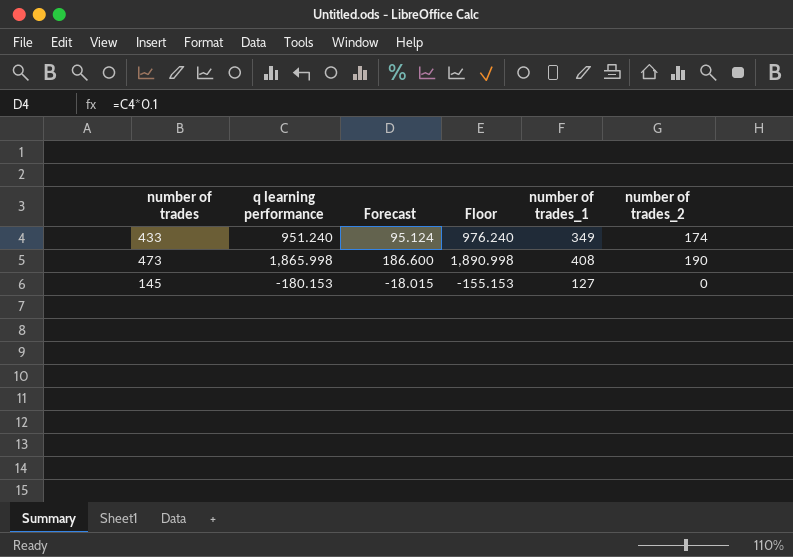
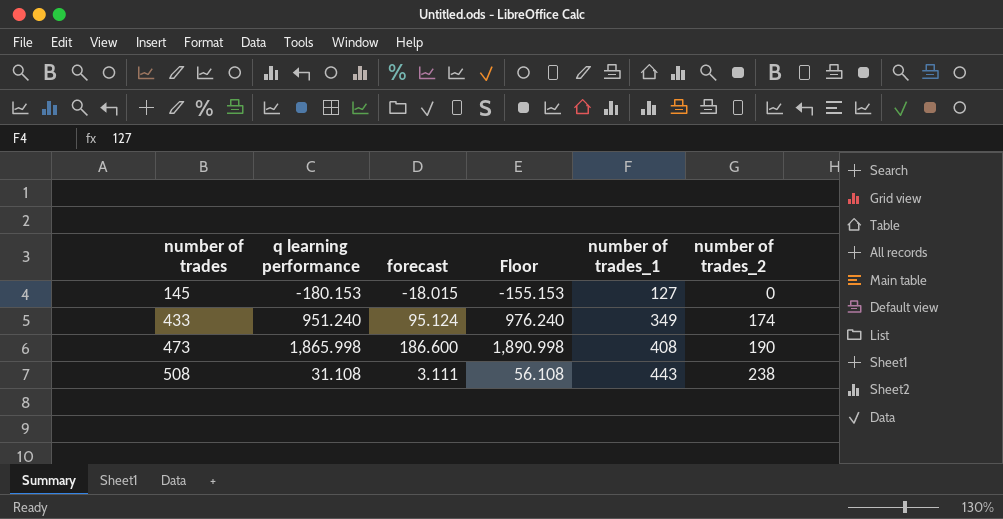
row order: none -> number of trades ascending
column name: Forecast -> forecast
row 508: none -> 31.108 | 3.111 | 56.108 | 443 | 238

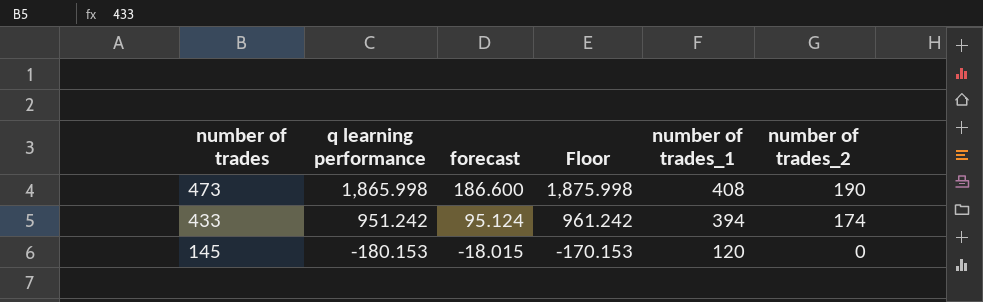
row order: number of trades ascending -> number of trades descending
column Floor | formula: [q learning performance] + 25 -> [q learning performance] + 10
row 508: 31.108 | 3.111 | 56.108 | 443 | 238 -> none
433 | q learning performance: 951.240 -> 951.242
433 | number of trades_1: 349 -> 394
145 | number of trades_1: 127 -> 120

